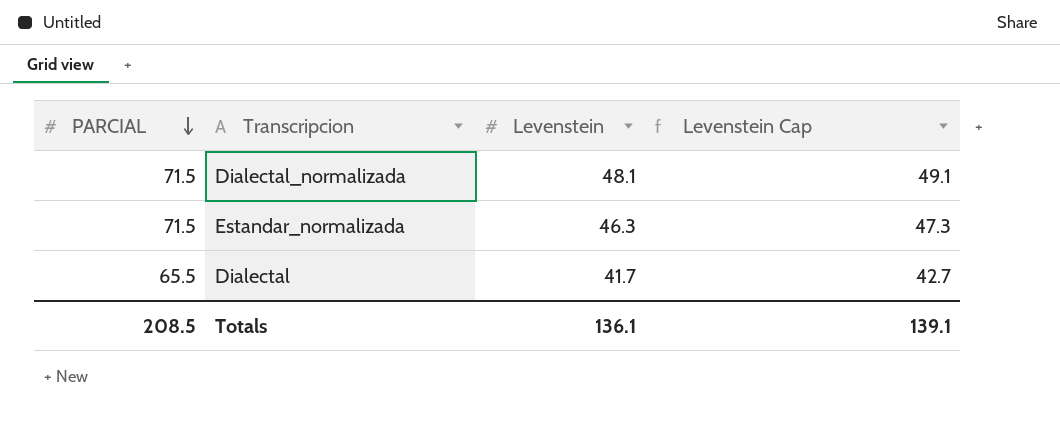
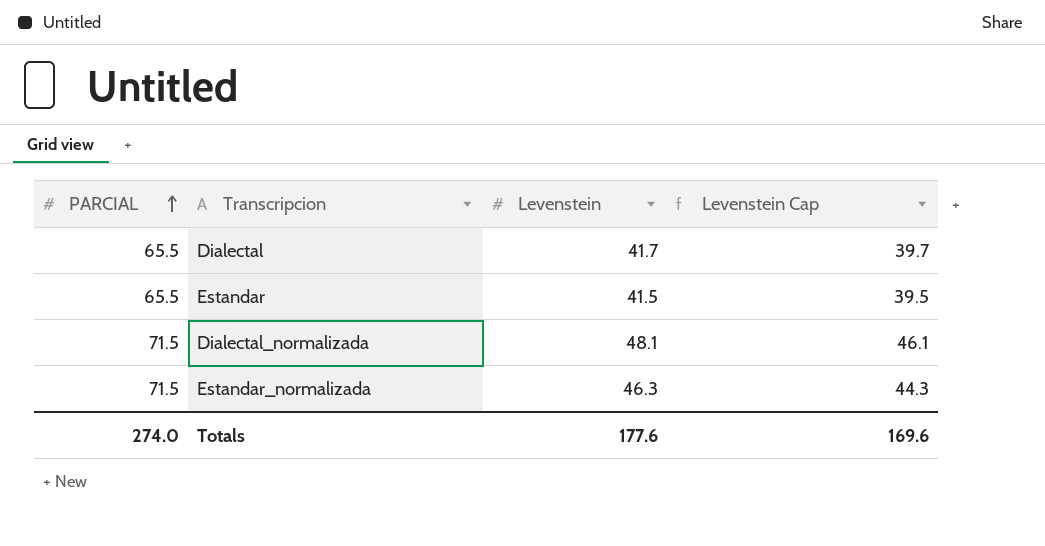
row order: PARCIAL descending -> PARCIAL ascending
column Levenstein Cap | formula: [Levenstein] + 1 -> [Levenstein] - 2
row Estandar: none -> 65.5 | 41.5 | 39.5
Totals | PARCIAL: 208.5 -> 274.0
Totals | Levenstein: 136.1 -> 177.6
Totals | Levenstein Cap: 139.1 -> 169.6

